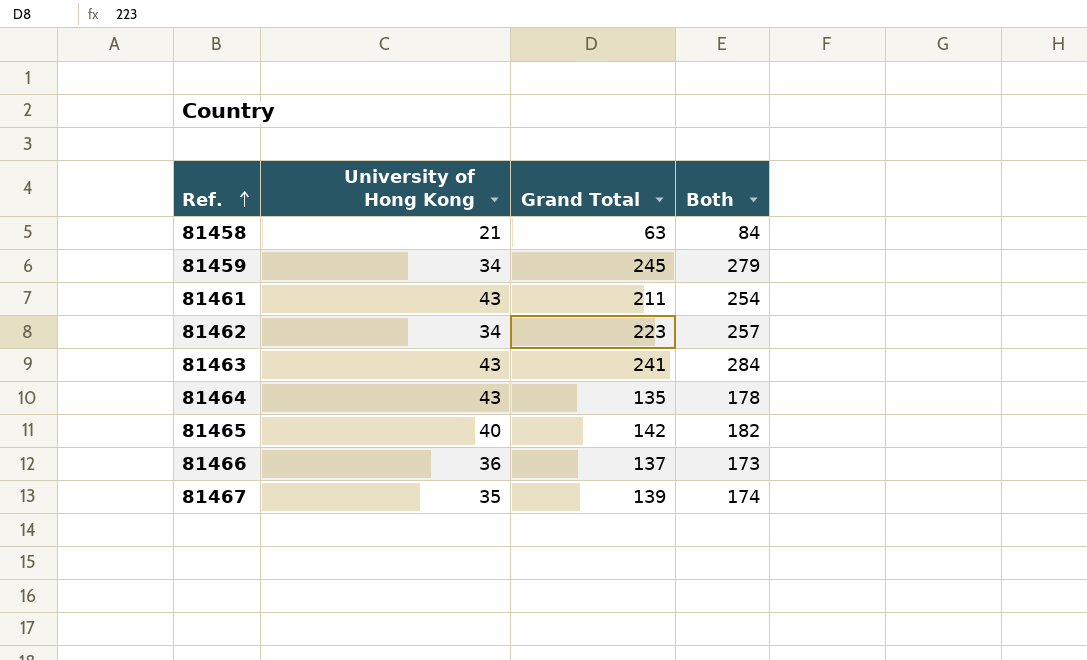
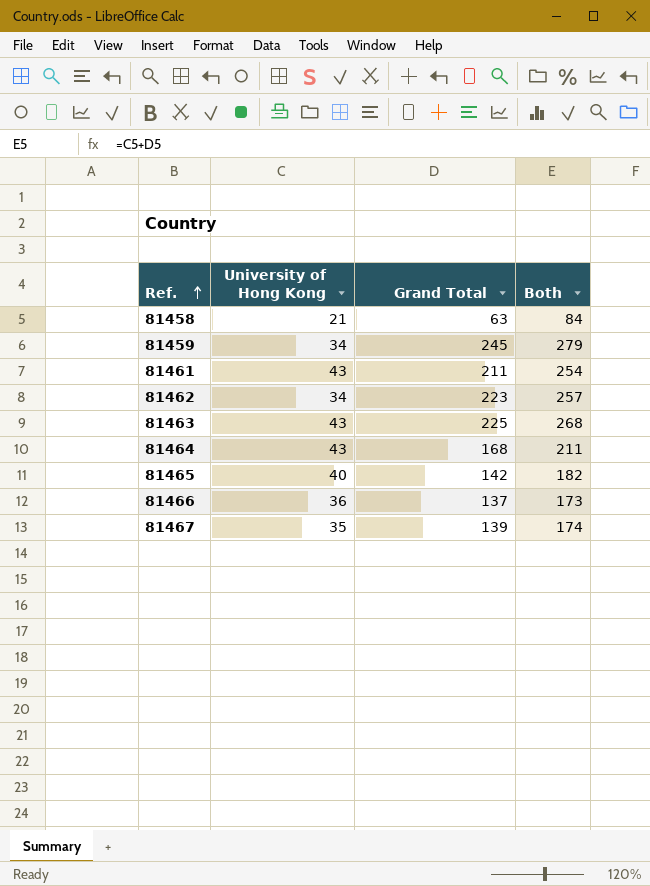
81463 | Grand Total: 241 -> 225
81463 | Both: 284 -> 268
81464 | Grand Total: 135 -> 168
81464 | Both: 178 -> 211

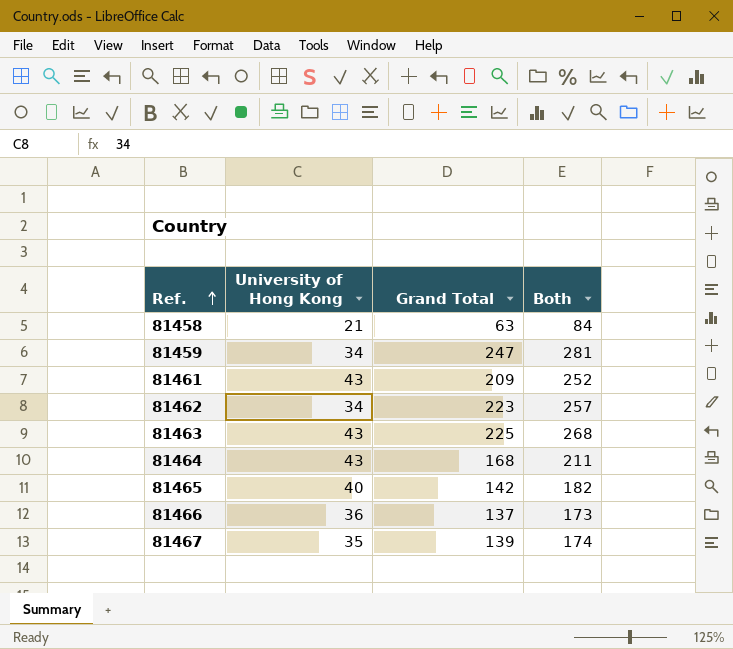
81459 | Grand Total: 245 -> 247
81459 | Both: 279 -> 281
81461 | Grand Total: 211 -> 209
81461 | Both: 254 -> 252

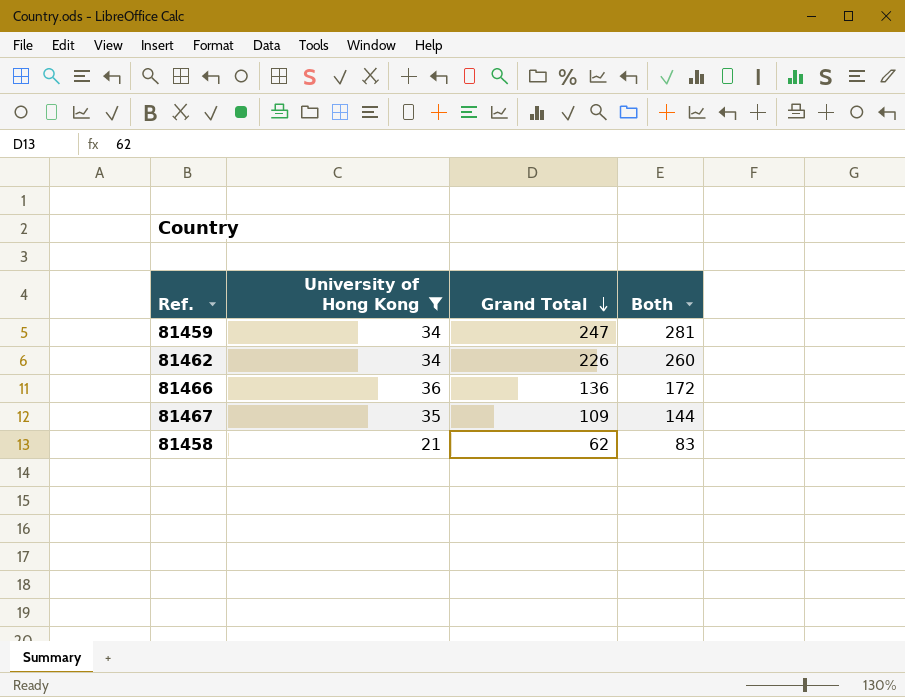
filter: none -> University of Hong Kong <= 36
row order: Ref. ascending -> Grand Total descending
81462 | Grand Total: 223 -> 226
81462 | Both: 257 -> 260
81466 | Grand Total: 137 -> 136
81466 | Both: 173 -> 172
81467 | Grand Total: 139 -> 109
81467 | Both: 174 -> 144
81458 | Grand Total: 63 -> 62
81458 | Both: 84 -> 83

